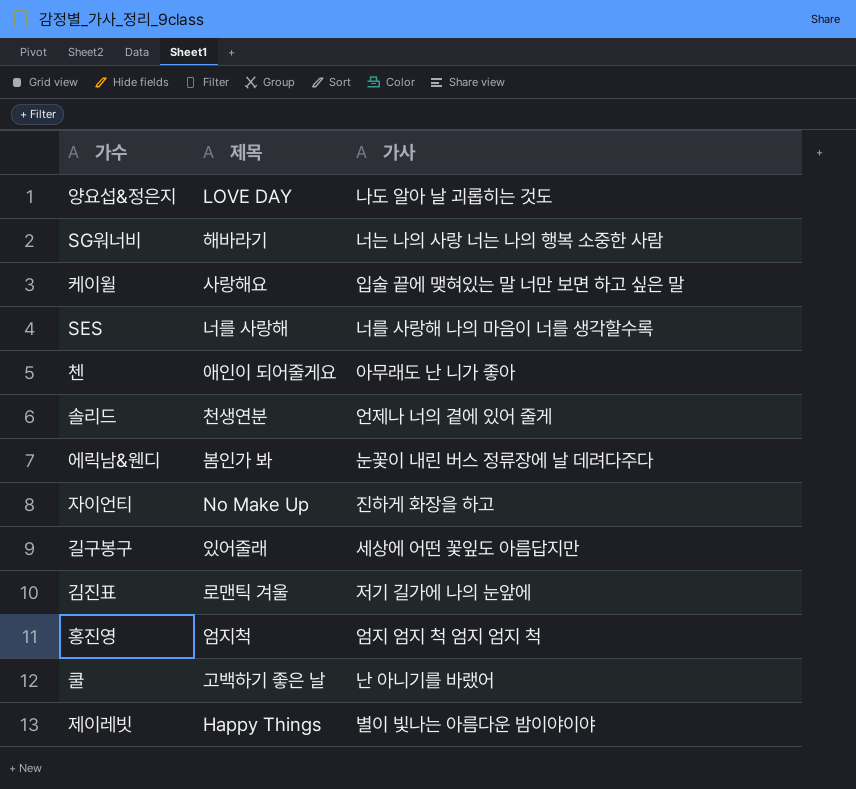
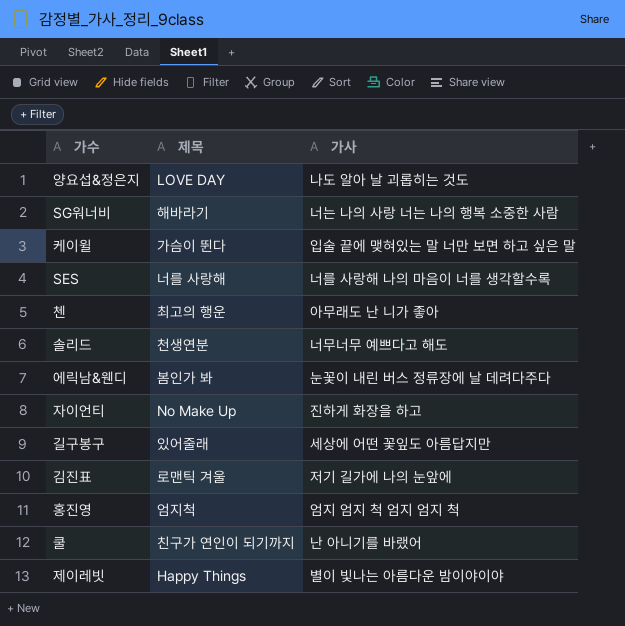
케이윌 | 제목: 사랑해요 -> 가슴이 뛴다
첸 | 제목: 애인이 되어줄게요 -> 최고의 행운
솔리드 | 가사: 언제나 너의 곁에 있어 줄게 -> 너무너무 예쁘다고 해도
쿨 | 제목: 고백하기 좋은 날 -> 친구가 연인이 되기까지

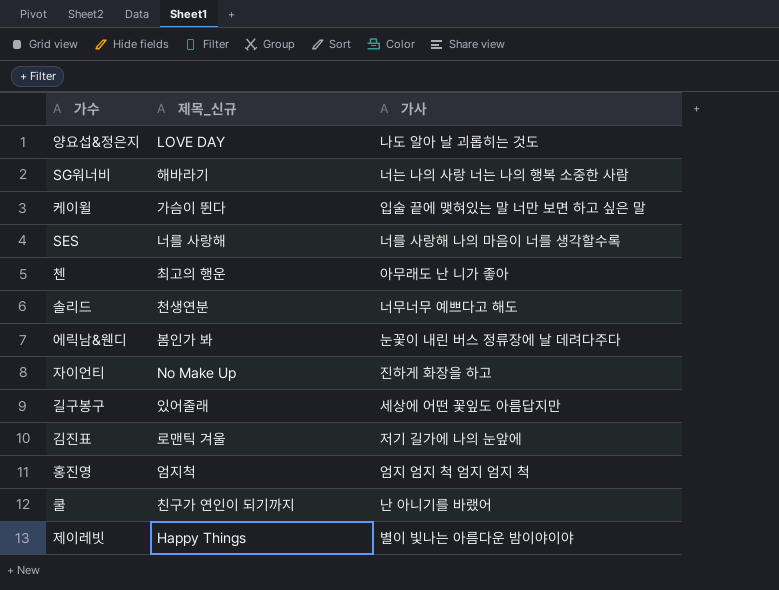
column name: 제목 -> 제목_신규

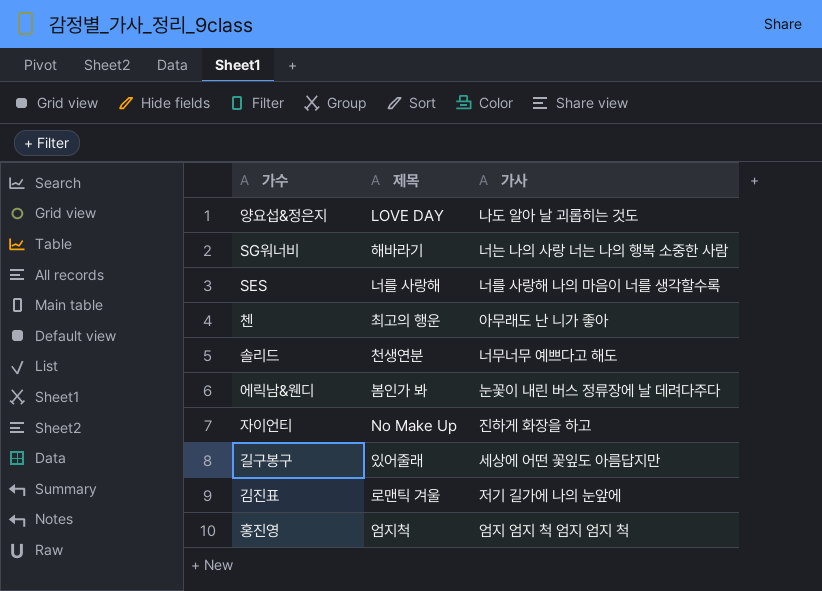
column name: 제목_신규 -> 제목
row 케이윌: 가슴이 뛴다 | 입술 끝에 맺혀있는 말 너만 보면 하고 싶은 말 -> none
row 쿨: 친구가 연인이 되기까지 | 난 아니기를 바랬어 -> none
row 제이레빗: Happy Things | 별이 빛나는 아름다운 밤이야이야 -> none

